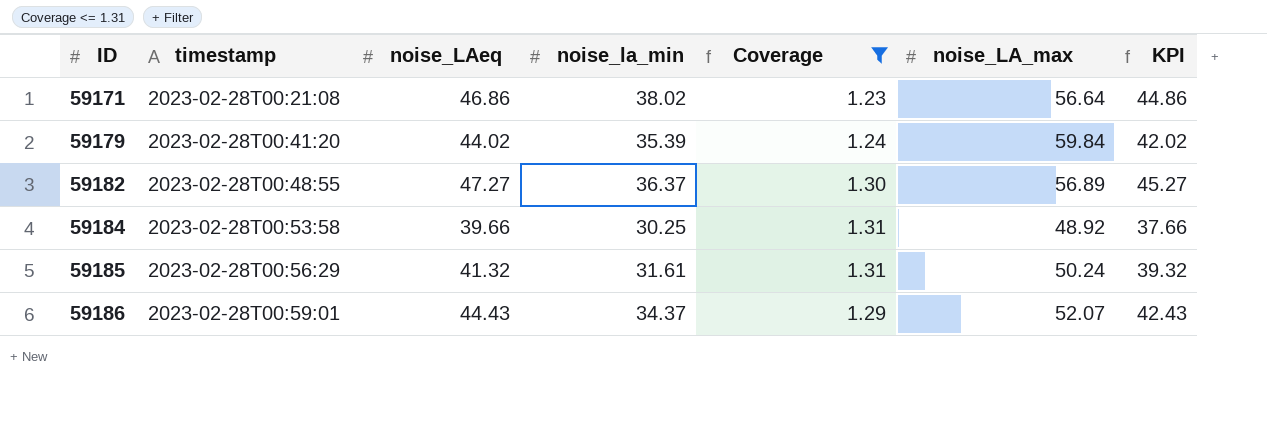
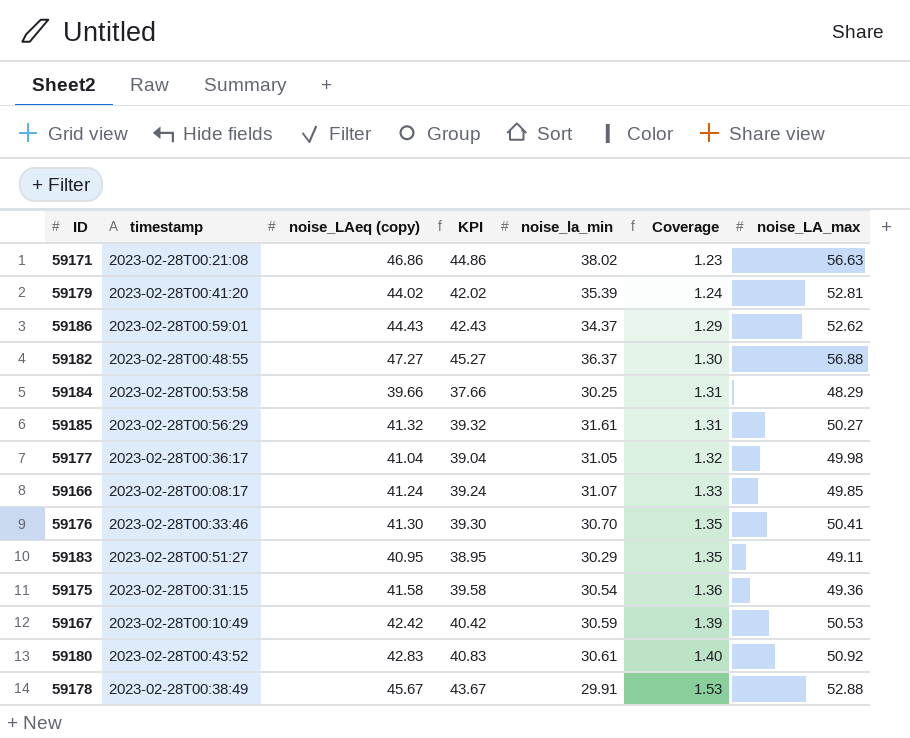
filter: Coverage <= 1.31 -> none
row order: ID ascending -> Coverage ascending
column name: noise_LAeq -> noise_LAeq (copy)
column KPI | position: 7 -> 4
59171 | noise_LA_max: 56.64 -> 56.63
59179 | noise_LA_max: 59.84 -> 52.81
59186 | noise_LA_max: 52.07 -> 52.62
59182 | noise_LA_max: 56.89 -> 56.88
59184 | noise_LA_max: 48.92 -> 48.29
59185 | noise_LA_max: 50.24 -> 50.27

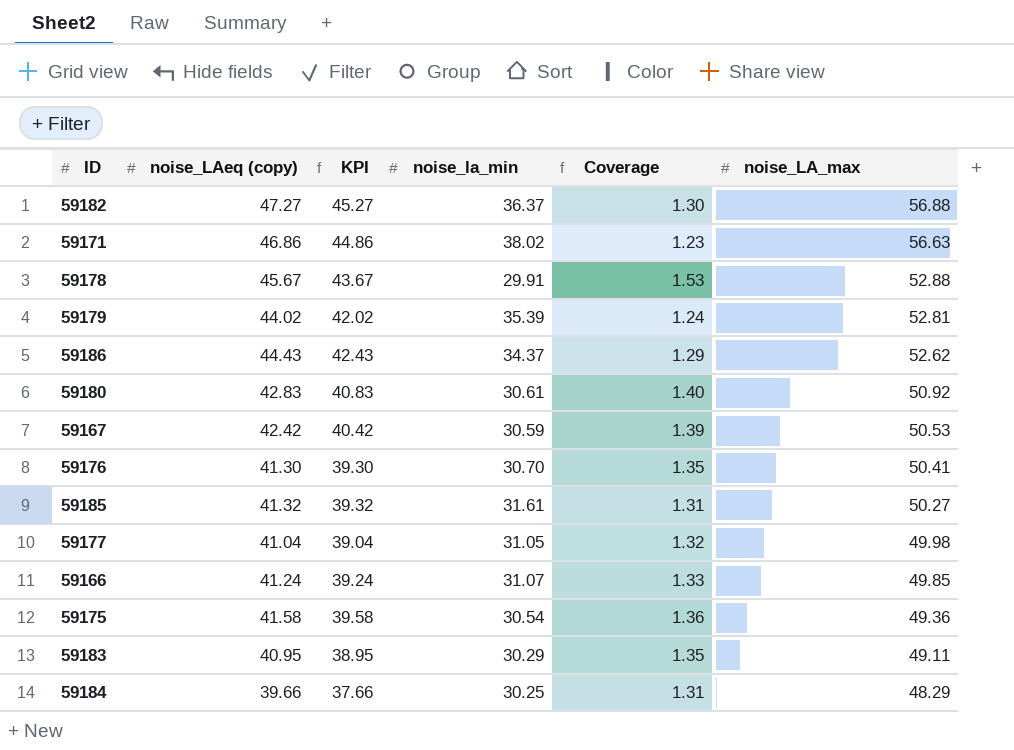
row order: Coverage ascending -> noise_LA_max descending
column timestamp | position: 2 -> none

